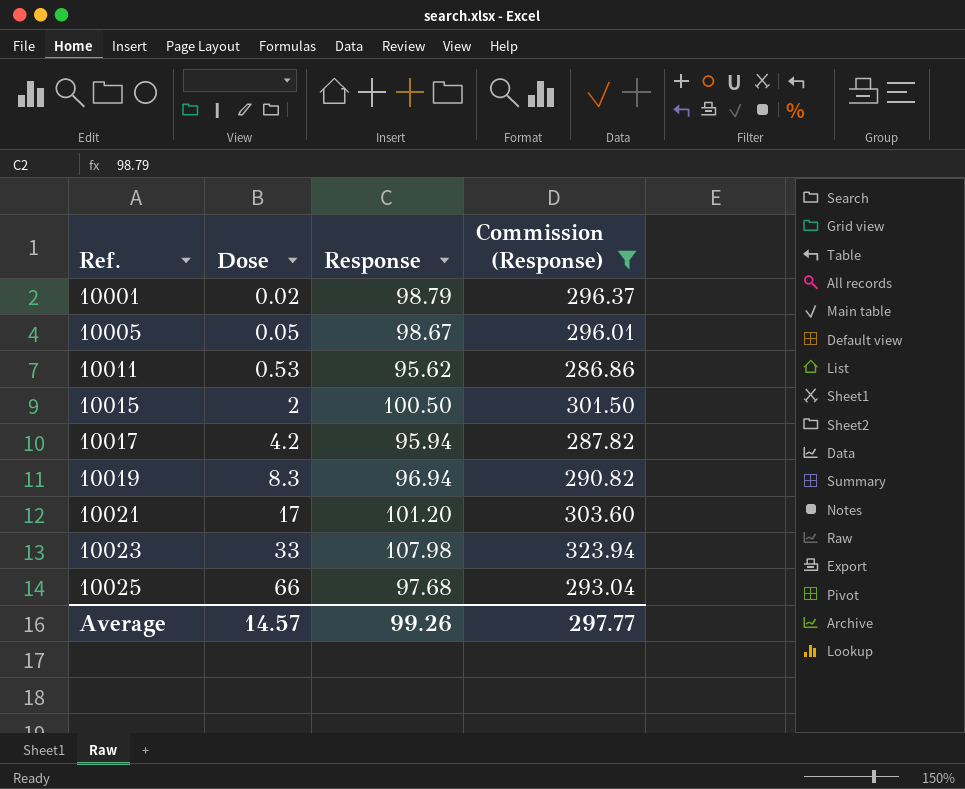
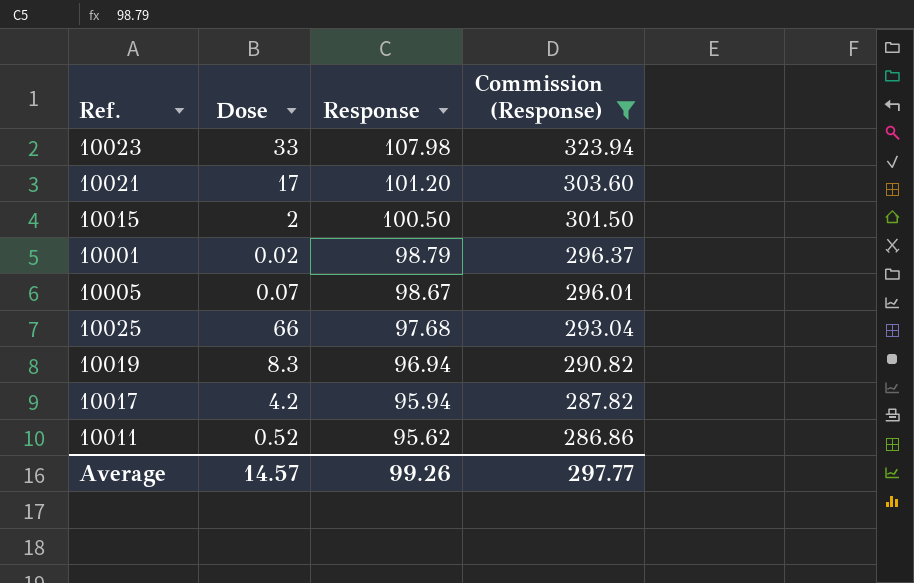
row order: Ref. ascending -> Response descending
10005 | Dose: 0.05 -> 0.07
10011 | Dose: 0.53 -> 0.52

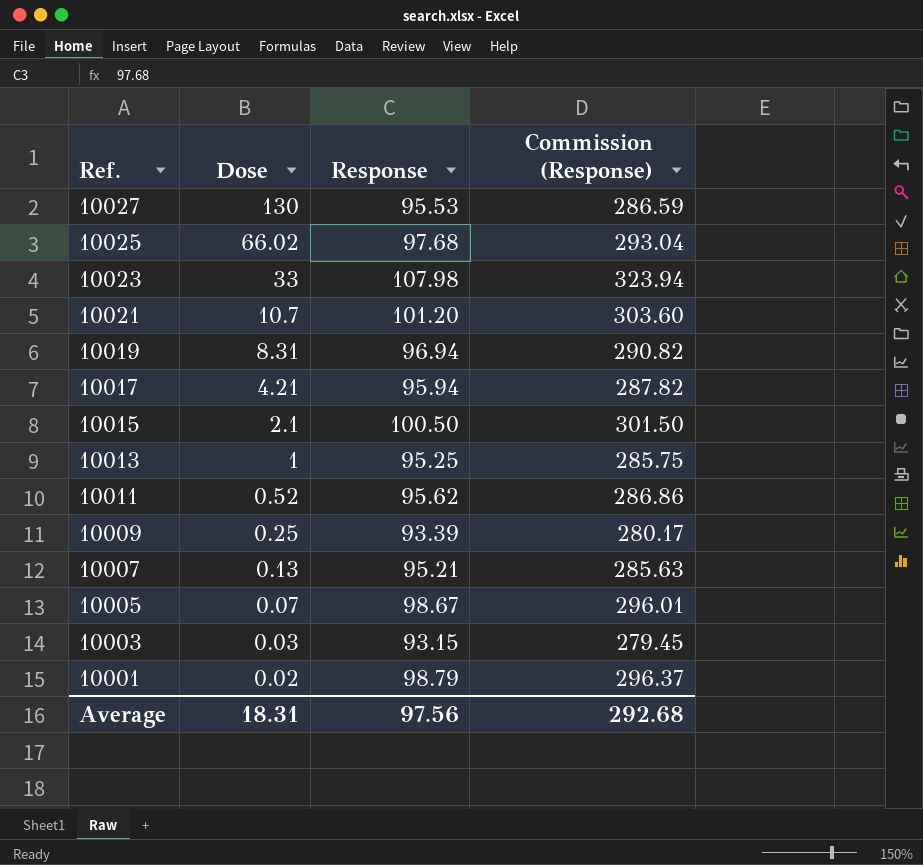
filter: Commission (Response) >= 286.86 -> none
row order: Response descending -> Ref. descending
10025 | Dose: 66 -> 66.02
10021 | Dose: 17 -> 10.7
10019 | Dose: 8.3 -> 8.31
10017 | Dose: 4.2 -> 4.21
10015 | Dose: 2 -> 2.1
Average | Dose: 14.57 -> 18.31
Average | Response: 99.26 -> 97.56
Average | Commission (Response): 297.77 -> 292.68

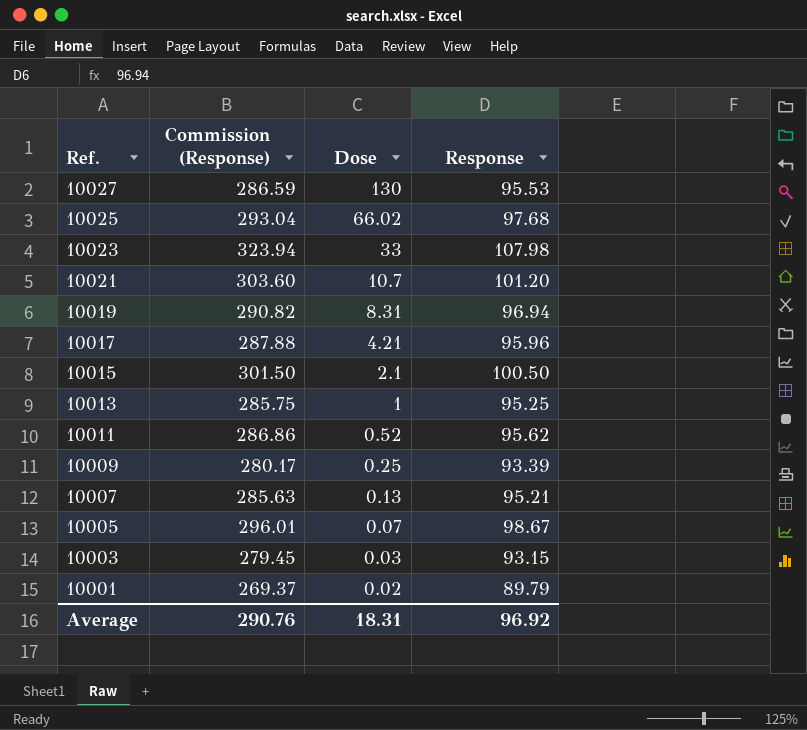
column Commission (Response) | position: 4 -> 2
10017 | Commission (Response): 287.82 -> 287.88
10017 | Response: 95.94 -> 95.96
10001 | Commission (Response): 296.37 -> 269.37
10001 | Response: 98.79 -> 89.79
Average | Commission (Response): 292.68 -> 290.76
Average | Response: 97.56 -> 96.92

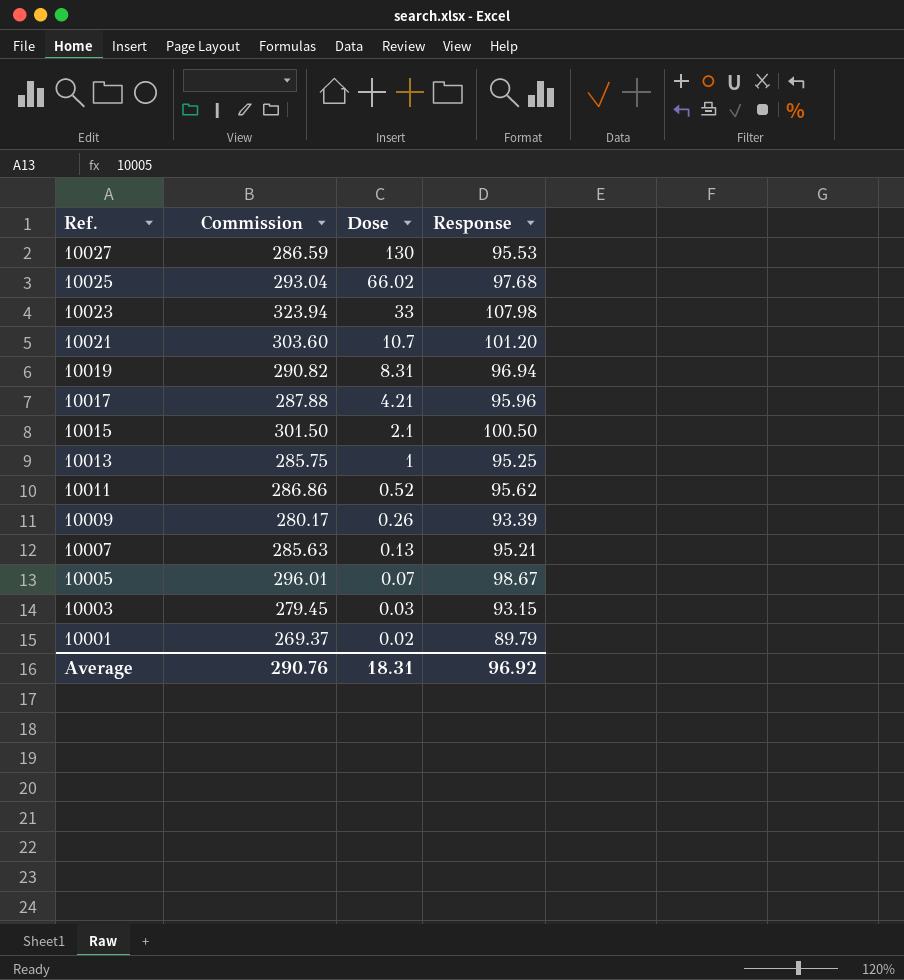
column name: Commission (Response) -> Commission
10009 | Dose: 0.25 -> 0.26

